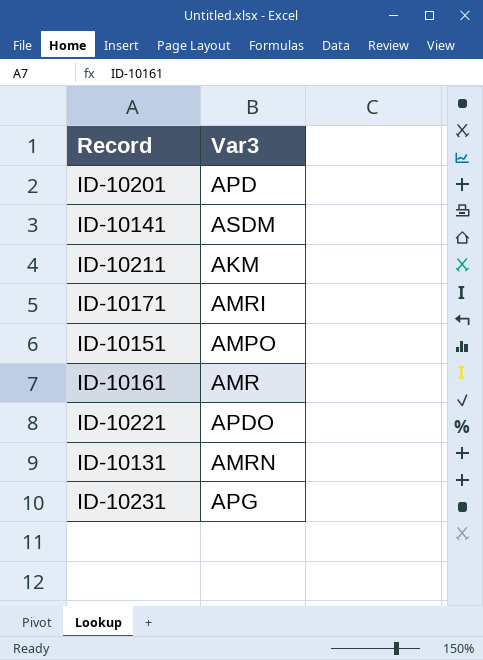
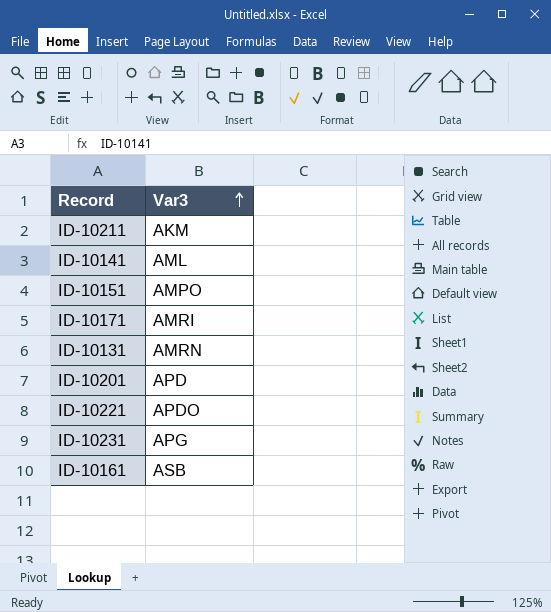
row order: none -> Var3 ascending
ID-10141 | Var3: ASDM -> AML
ID-10161 | Var3: AMR -> ASB

